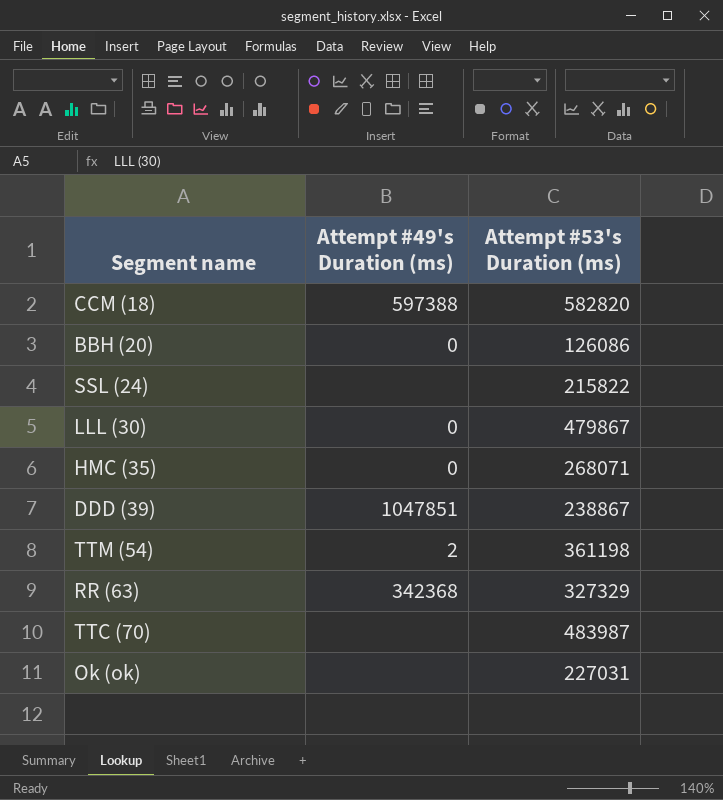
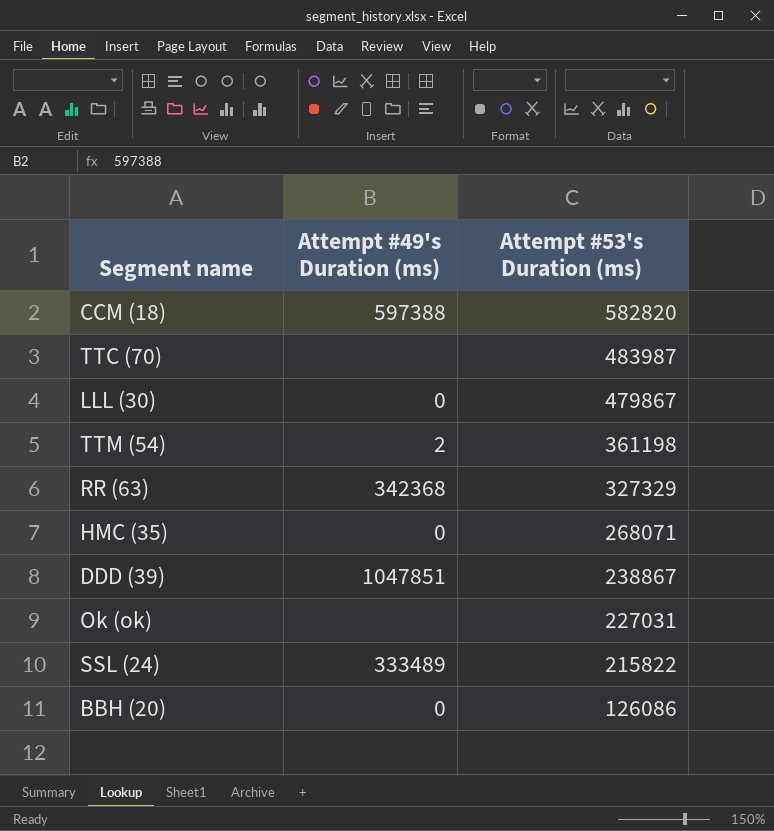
row order: none -> Attempt #53's Duration (ms) descending
SSL (24) | Attempt #49's Duration (ms): none -> 333489

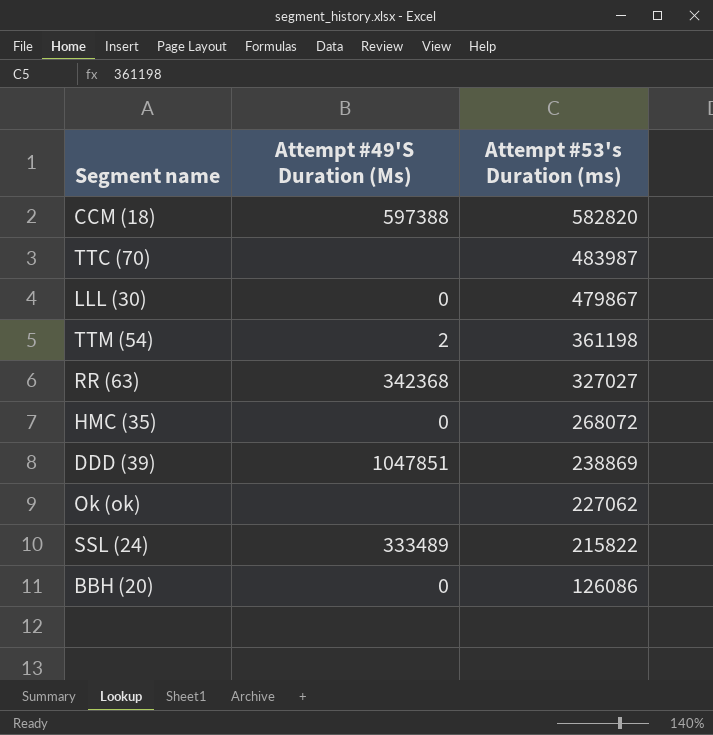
column name: Attempt #49's Duration (ms) -> Attempt #49'S Duration (Ms)
RR (63) | Attempt #53's Duration (ms): 327329 -> 327027
HMC (35) | Attempt #53's Duration (ms): 268071 -> 268072
DDD (39) | Attempt #53's Duration (ms): 238867 -> 238869
Ok (ok) | Attempt #53's Duration (ms): 227031 -> 227062

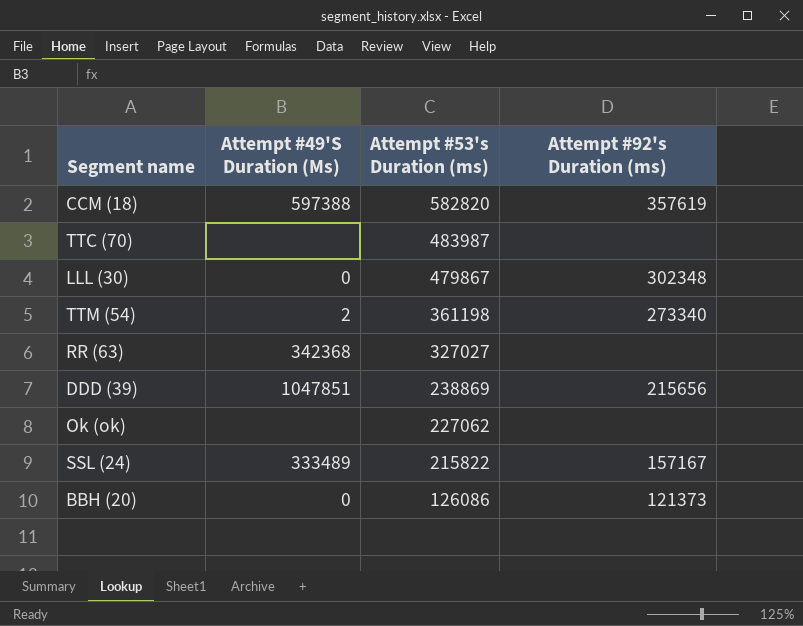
column Attempt #92's Duration (ms) | position: none -> 4
row HMC (35): 0 | 268072 -> none

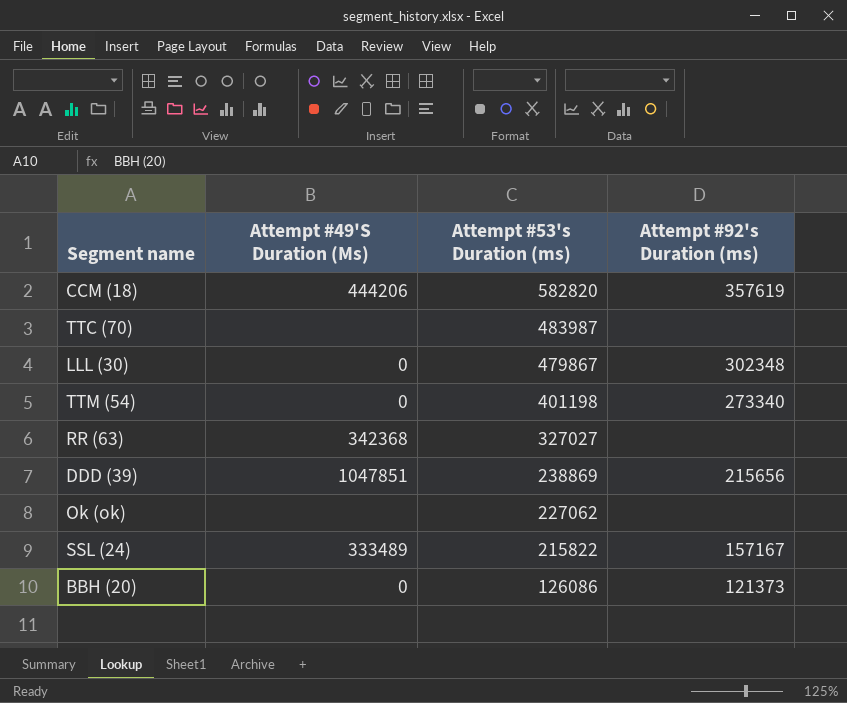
CCM (18) | Attempt #49'S Duration (Ms): 597388 -> 444206
TTM (54) | Attempt #49'S Duration (Ms): 2 -> 0
TTM (54) | Attempt #53's Duration (ms): 361198 -> 401198

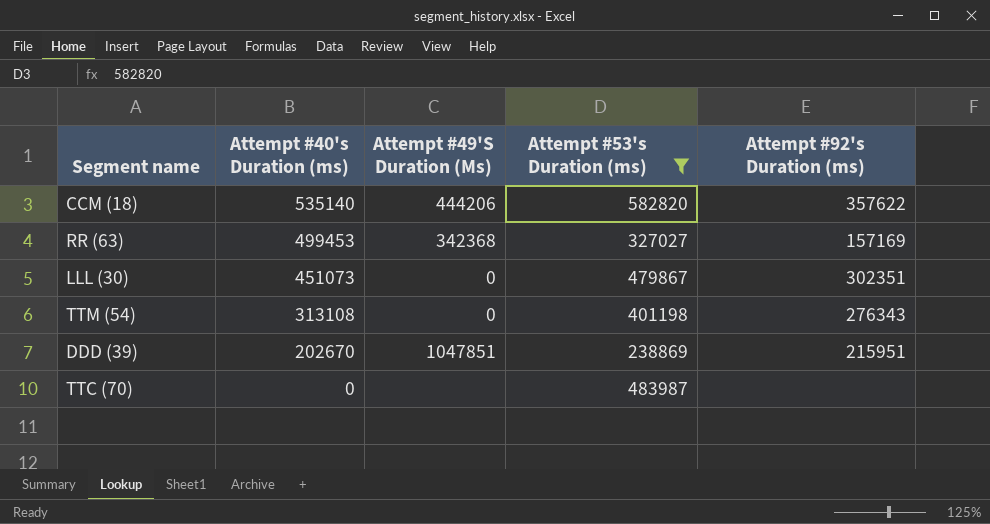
filter: none -> Attempt #53's Duration (ms) >= 238869
row order: Attempt #53's Duration (ms) descending -> Attempt #40's Duration (ms) descending
column Attempt #40's Duration (ms) | position: none -> 2
CCM (18) | Attempt #92's Duration (ms): 357619 -> 357622
RR (63) | Attempt #92's Duration (ms): none -> 157169
LLL (30) | Attempt #92's Duration (ms): 302348 -> 302351
TTM (54) | Attempt #92's Duration (ms): 273340 -> 276343
DDD (39) | Attempt #92's Duration (ms): 215656 -> 215951

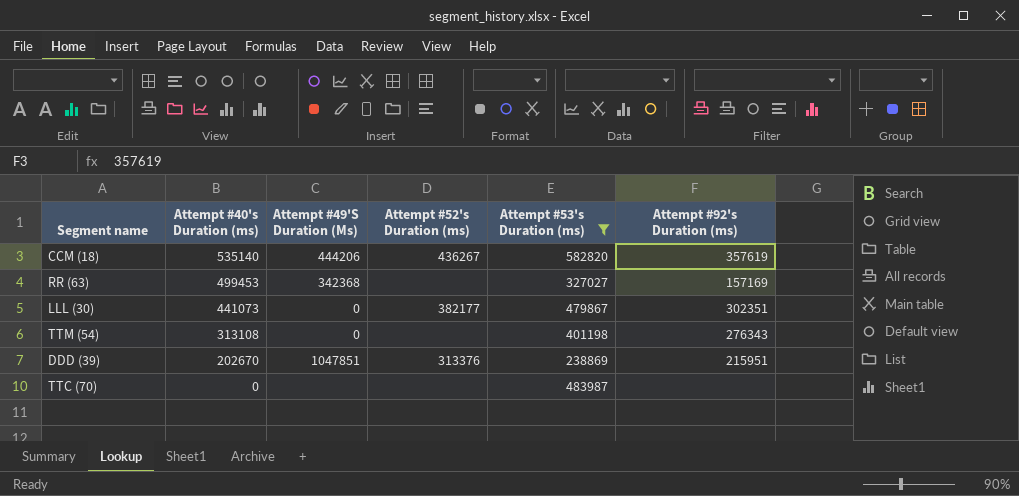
column Attempt #52's Duration (ms) | position: none -> 4
CCM (18) | Attempt #92's Duration (ms): 357622 -> 357619
LLL (30) | Attempt #40's Duration (ms): 451073 -> 441073

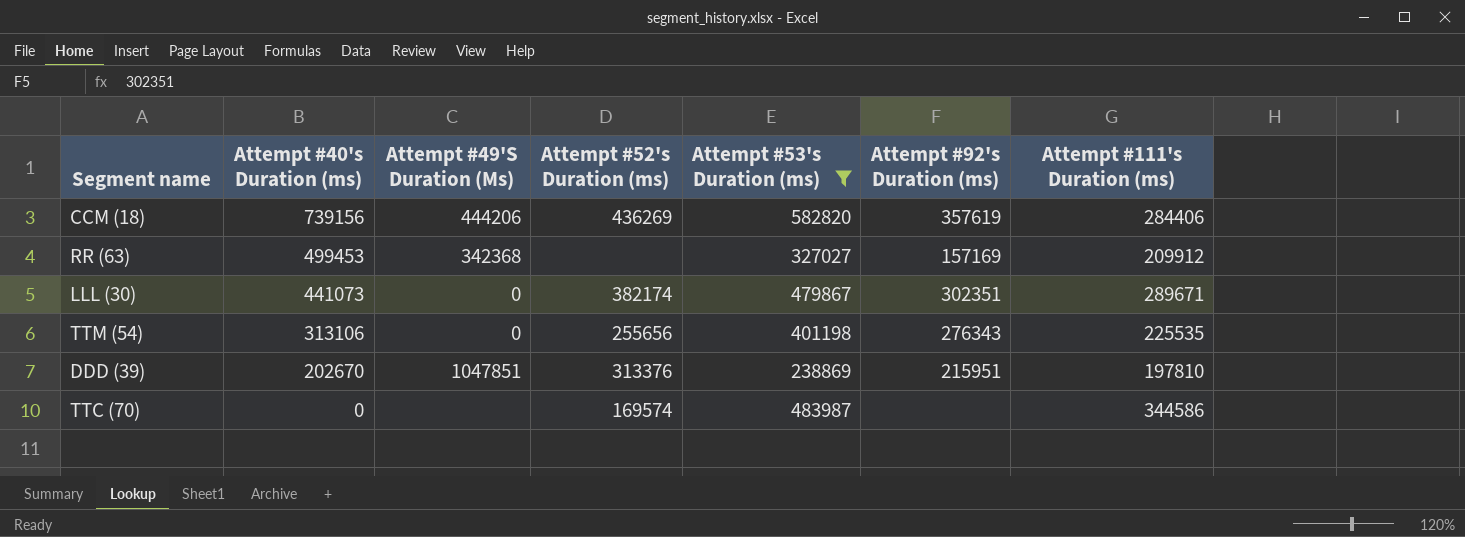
column Attempt #111's Duration (ms) | position: none -> 7
CCM (18) | Attempt #40's Duration (ms): 535140 -> 739156
CCM (18) | Attempt #52's Duration (ms): 436267 -> 436269
LLL (30) | Attempt #52's Duration (ms): 382177 -> 382174
TTM (54) | Attempt #40's Duration (ms): 313108 -> 313106
TTM (54) | Attempt #52's Duration (ms): none -> 255656
TTC (70) | Attempt #52's Duration (ms): none -> 169574

